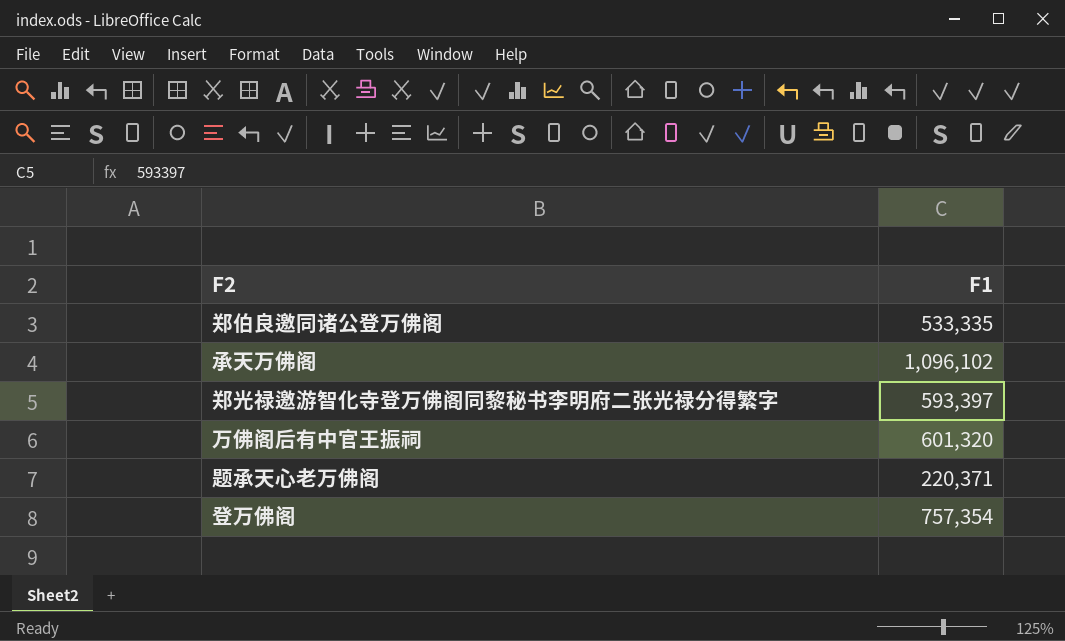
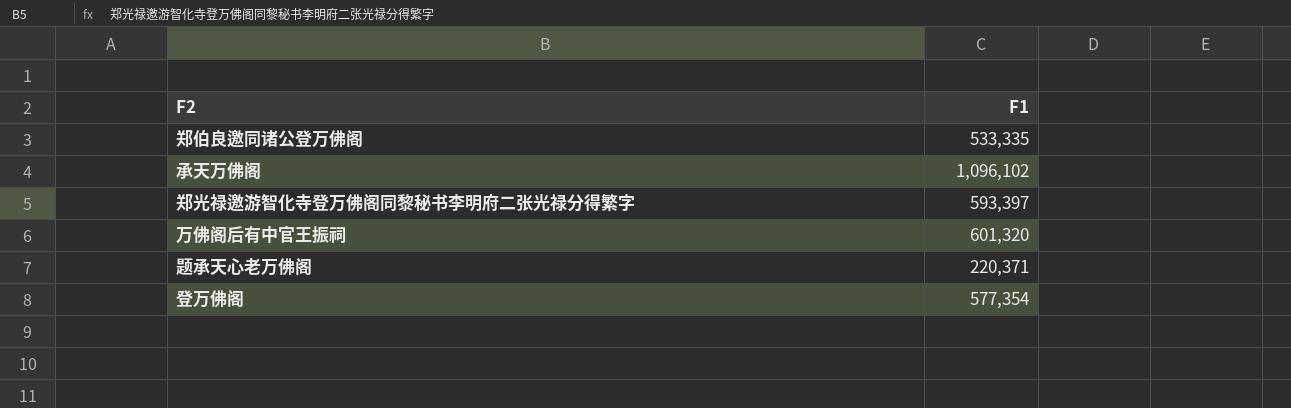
登万佛阁 | F1: 757,354 -> 577,354

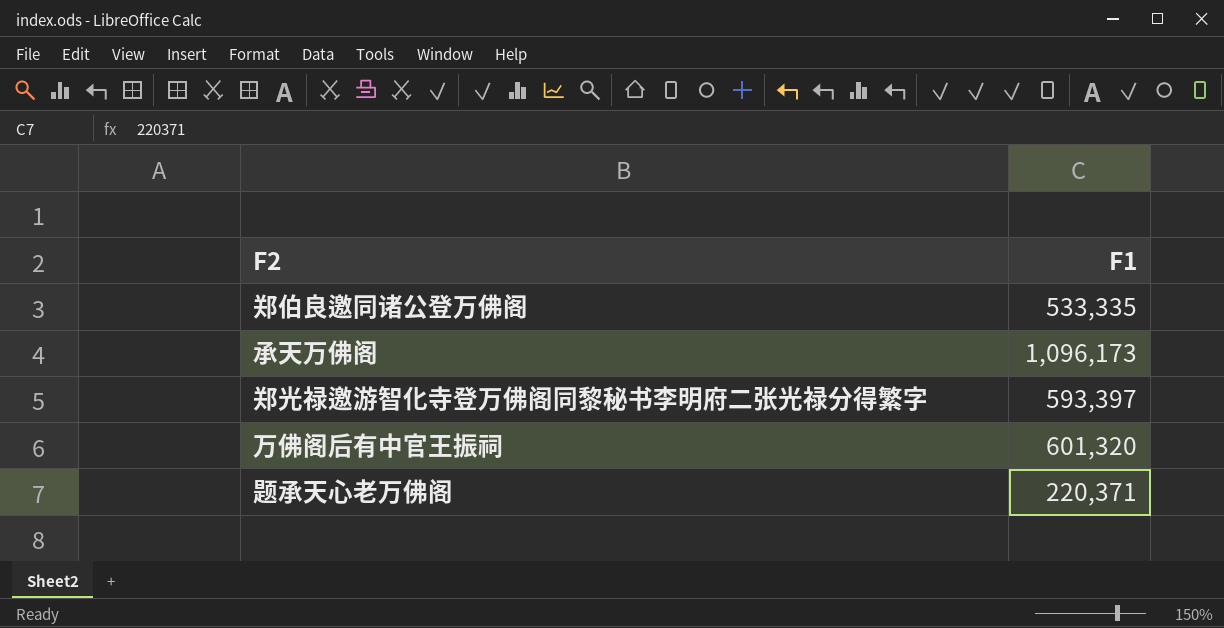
row 登万佛阁: 577,354 -> none
承天万佛阁 | F1: 1,096,102 -> 1,096,173

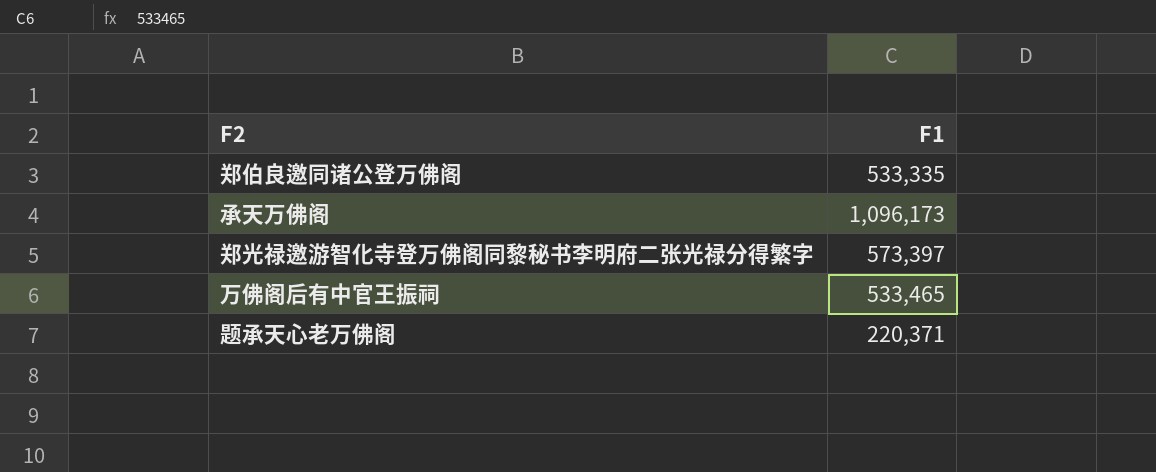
郑光禄邀游智化寺登万佛阁同黎秘书李明府二张光禄分得繁字 | F1: 593,397 -> 573,397
万佛阁后有中官王振祠 | F1: 601,320 -> 533,465

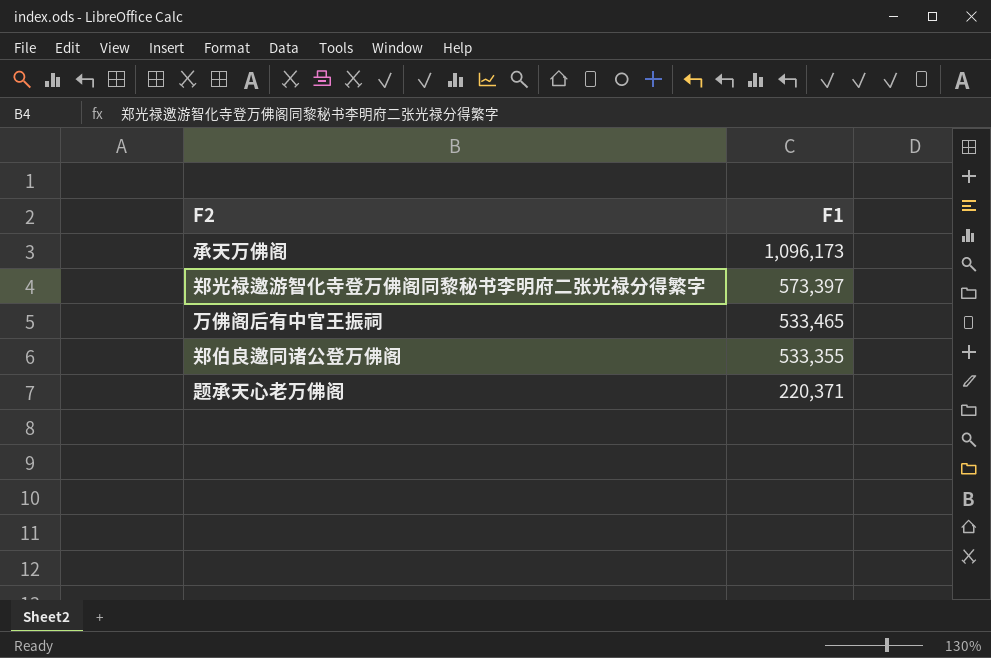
row order: none -> F1 descending
郑伯良邀同诸公登万佛阁 | F1: 533,335 -> 533,355

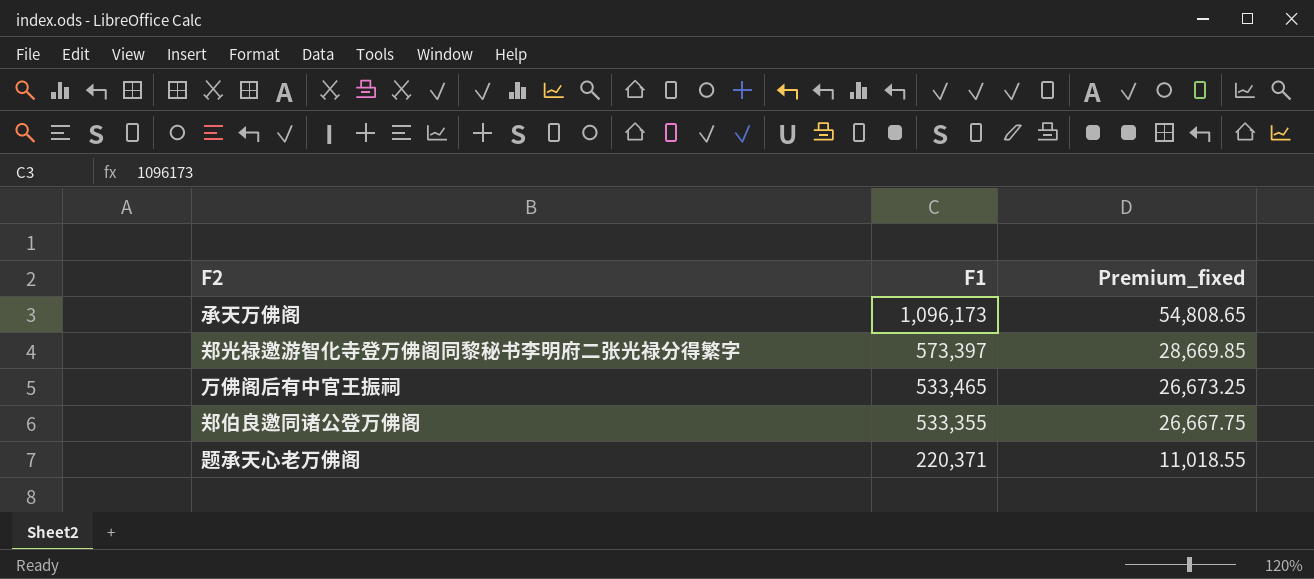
column Premium_fixed | formula: none -> [F1] * 0.05

